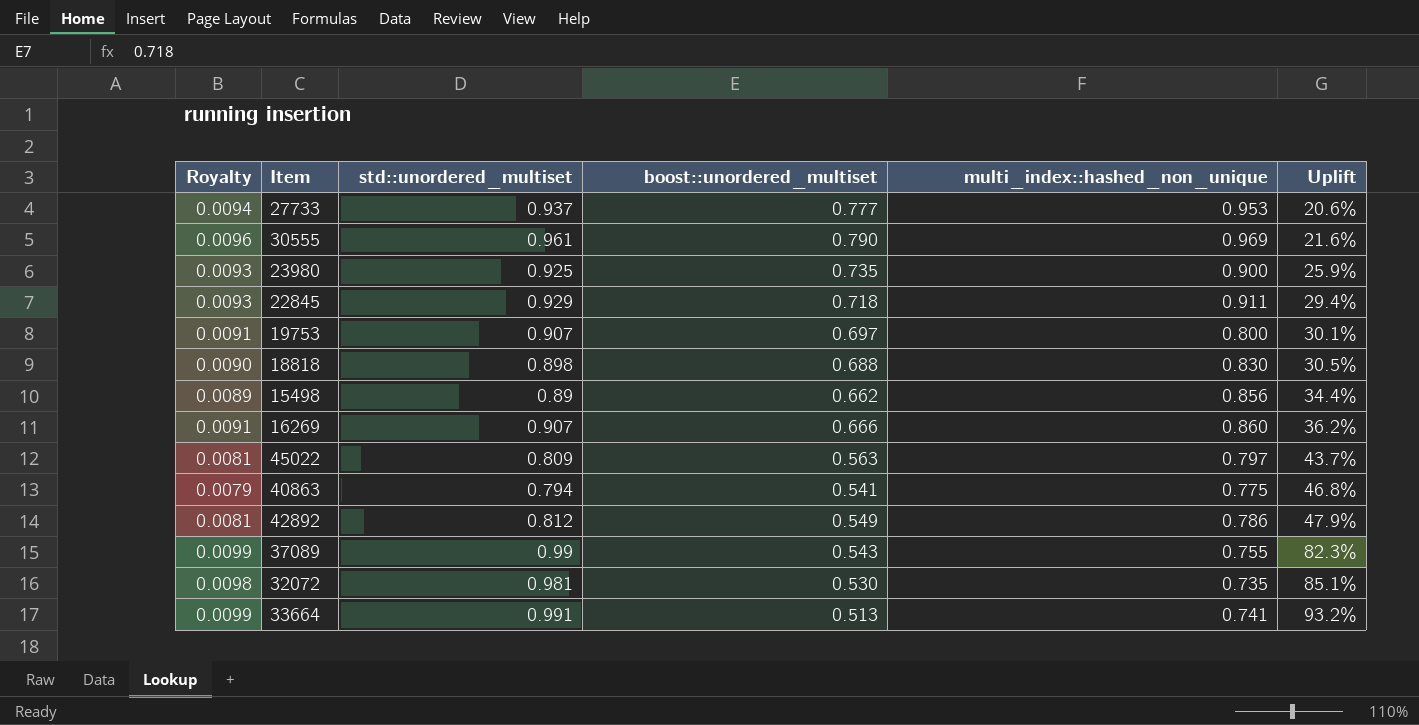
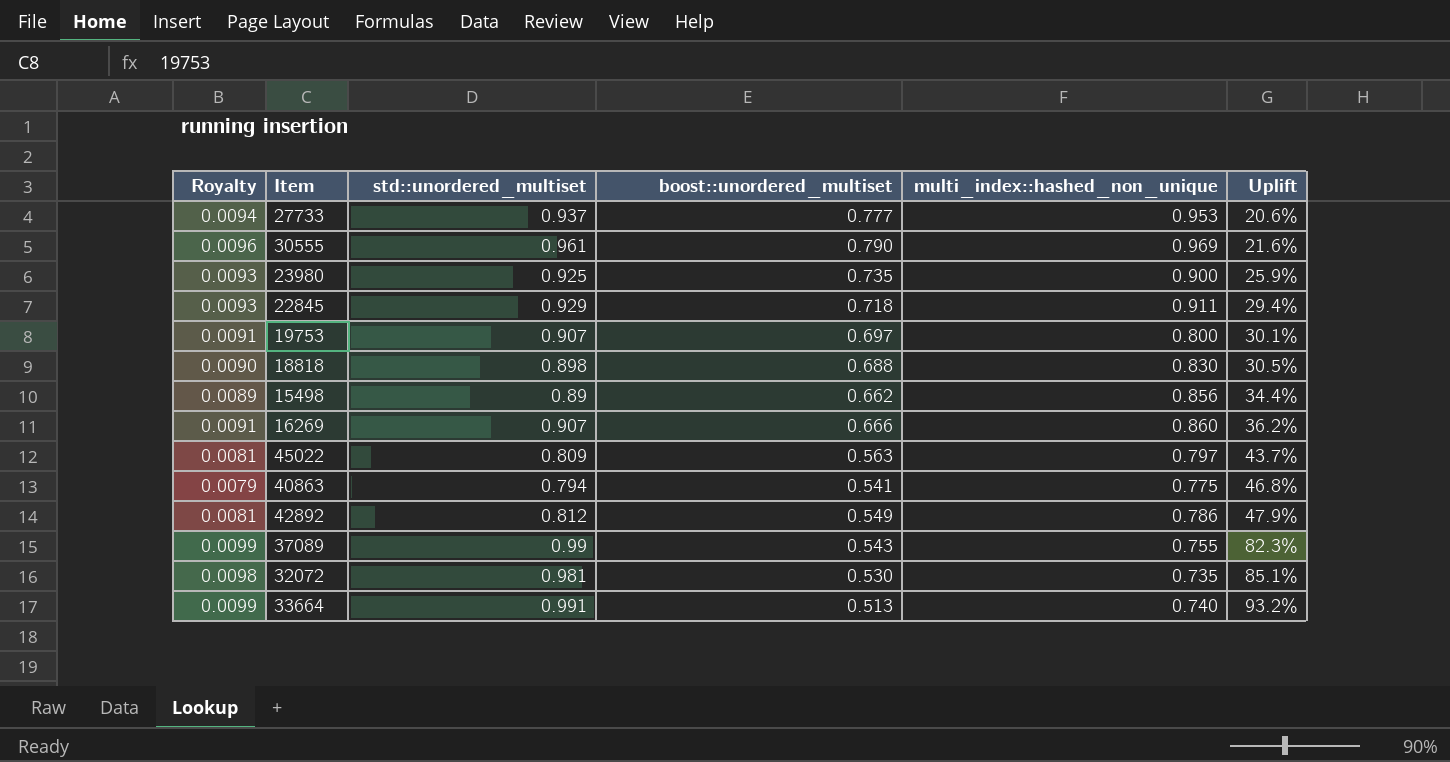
33664 | multi_index::hashed_non_unique: 0.741 -> 0.740

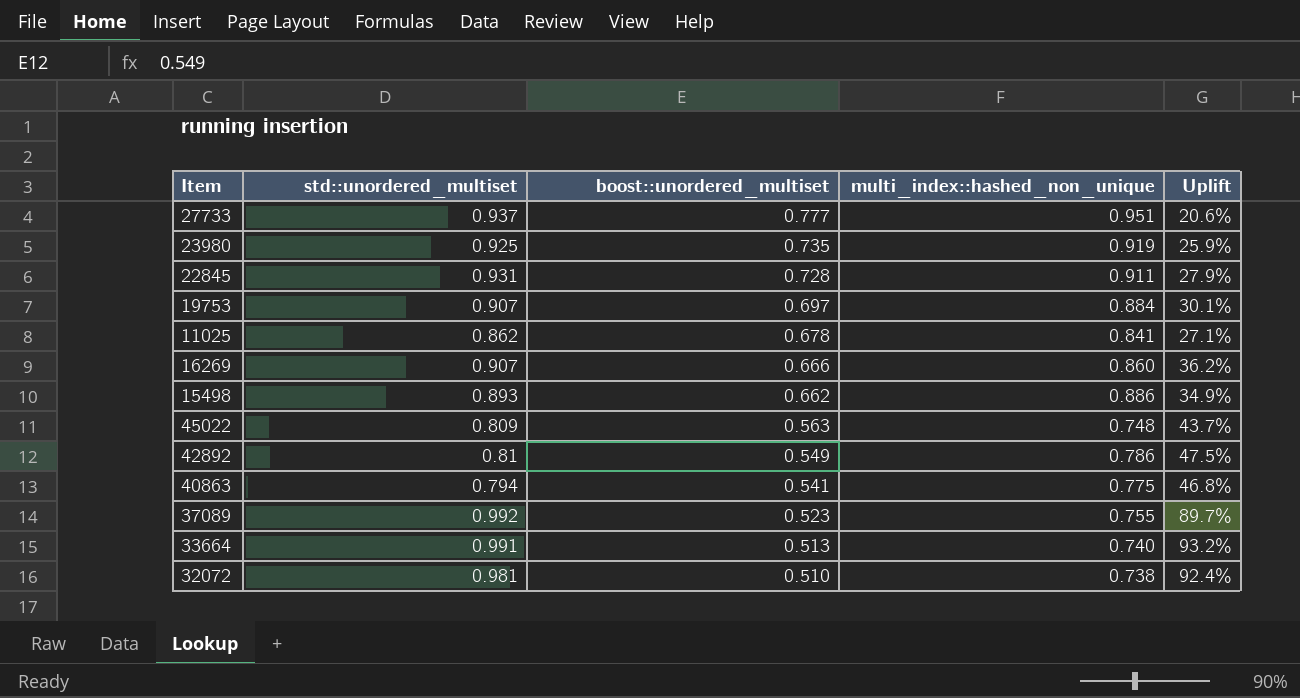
row order: Uplift ascending -> boost::unordered_multiset descending
column Royalty | formula: [std::unordered_multiset] * 0.01 -> none
row 30555: 0.0096 | 0.961 | 0.790 | 0.969 | 21.6% -> none
row 18818: 0.0090 | 0.898 | 0.688 | 0.830 | 30.5% -> none
27733 | multi_index::hashed_non_unique: 0.953 -> 0.951
23980 | multi_index::hashed_non_unique: 0.900 -> 0.919
22845 | std::unordered_multiset: 0.929 -> 0.931
22845 | boost::unordered_multiset: 0.718 -> 0.728
22845 | Uplift: 29.4% -> 27.9%
19753 | multi_index::hashed_non_unique: 0.800 -> 0.884
row 11025: none -> 0.862 | 0.678 | 0.841 | 27.1%
15498 | std::unordered_multiset: 0.89 -> 0.893
15498 | multi_index::hashed_non_unique: 0.856 -> 0.886
15498 | Uplift: 34.4% -> 34.9%
45022 | multi_index::hashed_non_unique: 0.797 -> 0.748
42892 | std::unordered_multiset: 0.812 -> 0.81
42892 | Uplift: 47.9% -> 47.5%
37089 | std::unordered_multiset: 0.99 -> 0.992
37089 | boost::unordered_multiset: 0.543 -> 0.523
37089 | Uplift: 82.3% -> 89.7%
32072 | boost::unordered_multiset: 0.530 -> 0.510
32072 | multi_index::hashed_non_unique: 0.735 -> 0.738
32072 | Uplift: 85.1% -> 92.4%

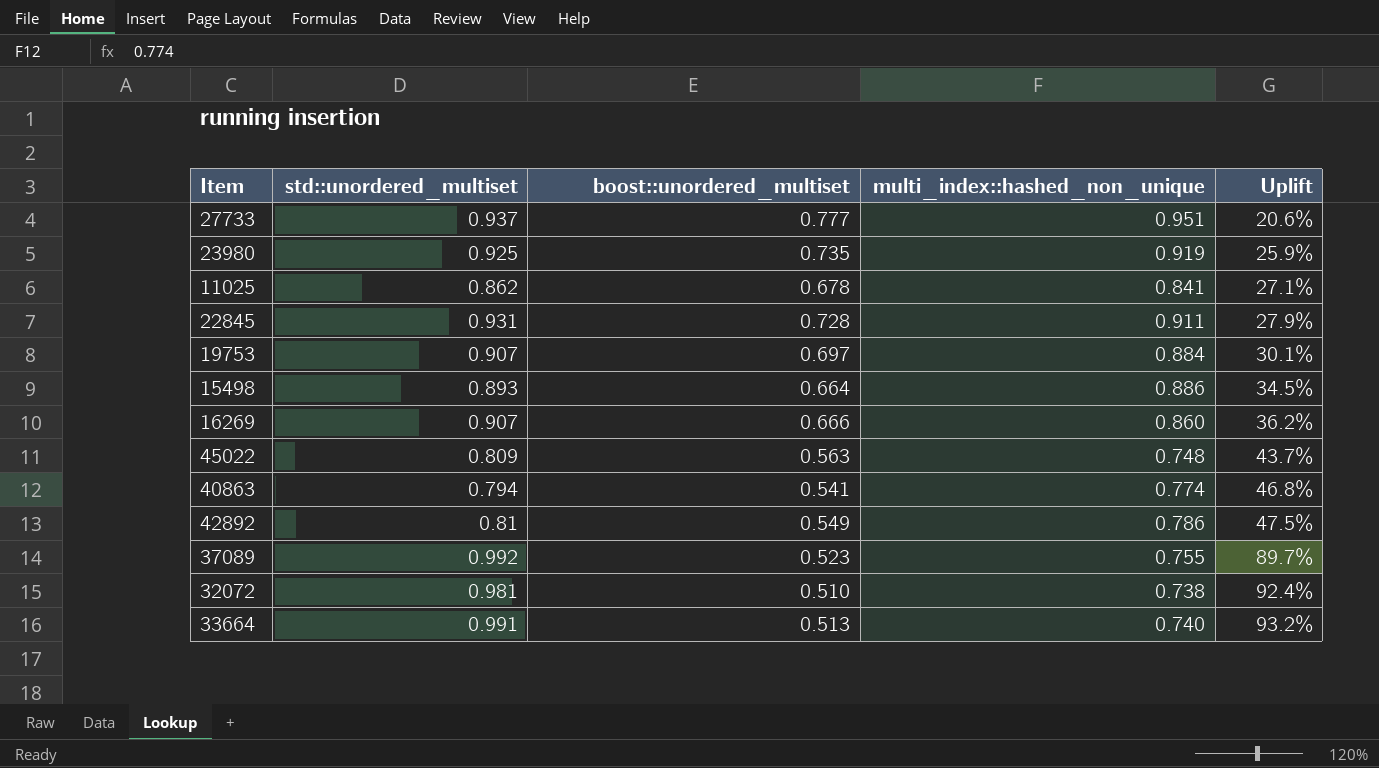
row order: boost::unordered_multiset descending -> Uplift ascending
15498 | boost::unordered_multiset: 0.662 -> 0.664
15498 | Uplift: 34.9% -> 34.5%
40863 | multi_index::hashed_non_unique: 0.775 -> 0.774

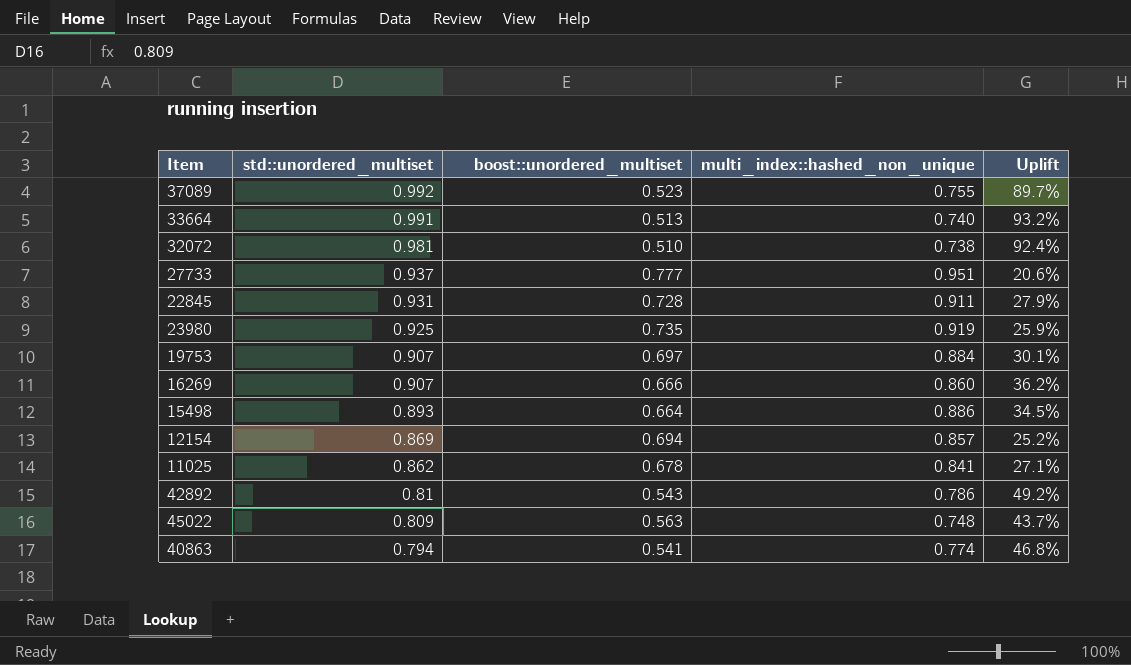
row order: Uplift ascending -> std::unordered_multiset descending
row 12154: none -> 0.869 | 0.694 | 0.857 | 25.2%
42892 | boost::unordered_multiset: 0.549 -> 0.543
42892 | Uplift: 47.5% -> 49.2%

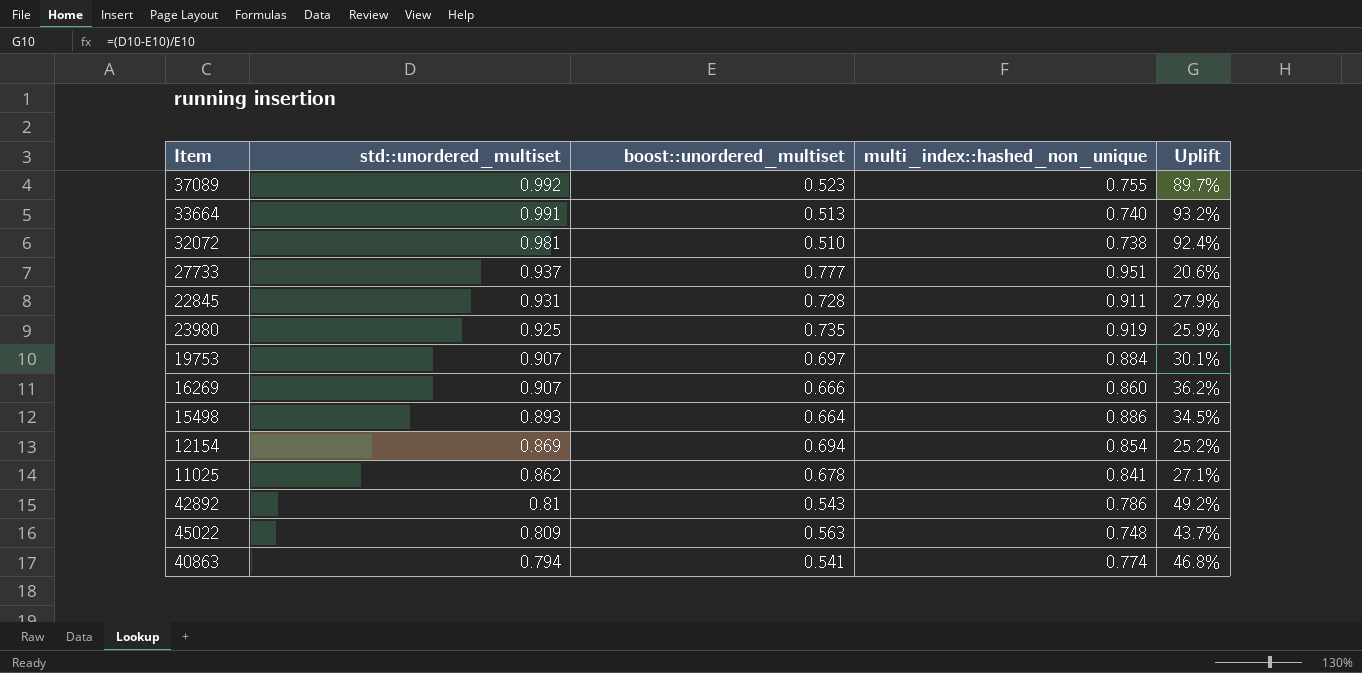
12154 | multi_index::hashed_non_unique: 0.857 -> 0.854

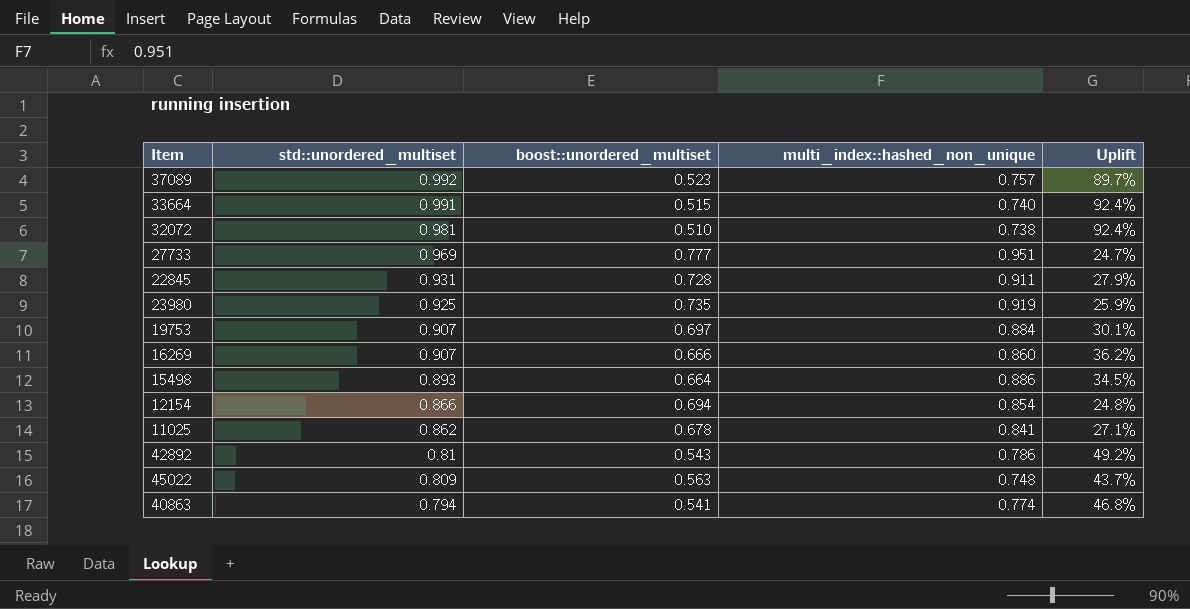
37089 | multi_index::hashed_non_unique: 0.755 -> 0.757
33664 | boost::unordered_multiset: 0.513 -> 0.515
33664 | Uplift: 93.2% -> 92.4%
27733 | std::unordered_multiset: 0.937 -> 0.969
27733 | Uplift: 20.6% -> 24.7%
12154 | std::unordered_multiset: 0.869 -> 0.866
12154 | Uplift: 25.2% -> 24.8%

